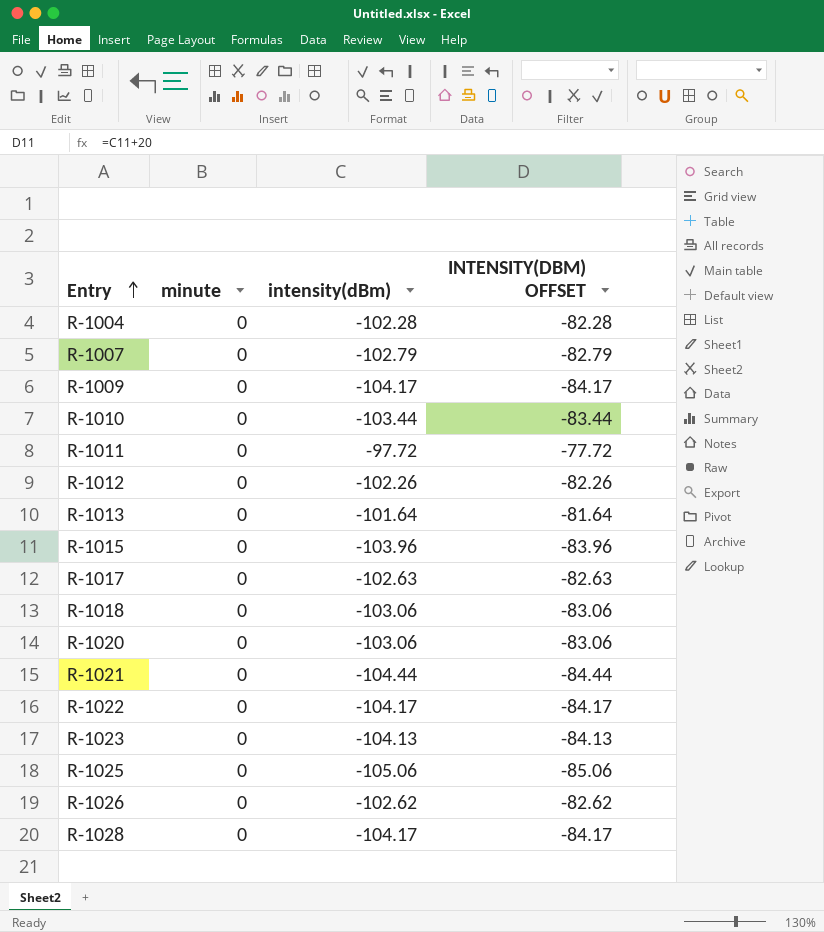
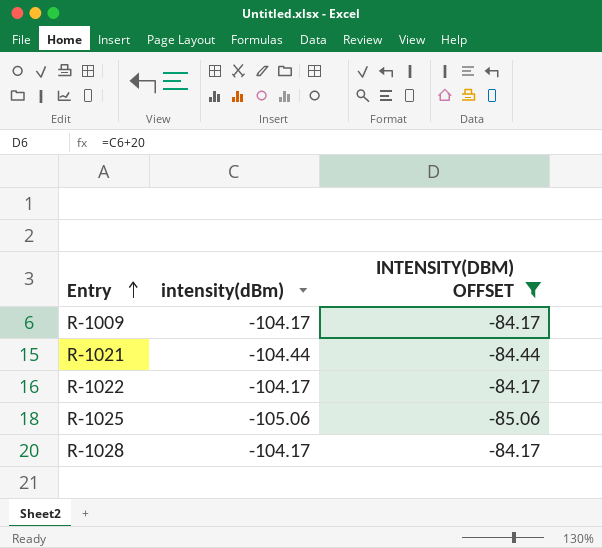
filter: none -> INTENSITY(DBM) OFFSET <= -84.17
column minute | position: 2 -> none

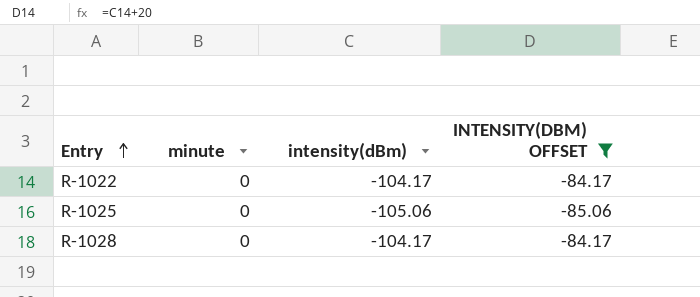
column minute | position: none -> 2
row R-1009: -104.17 | -84.17 -> none
row R-1021: -104.44 | -84.44 -> none

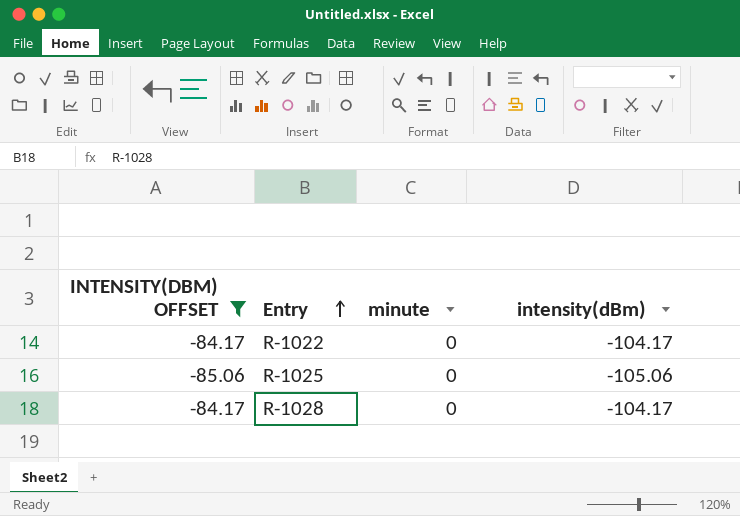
column INTENSITY(DBM) OFFSET | position: 4 -> 1

